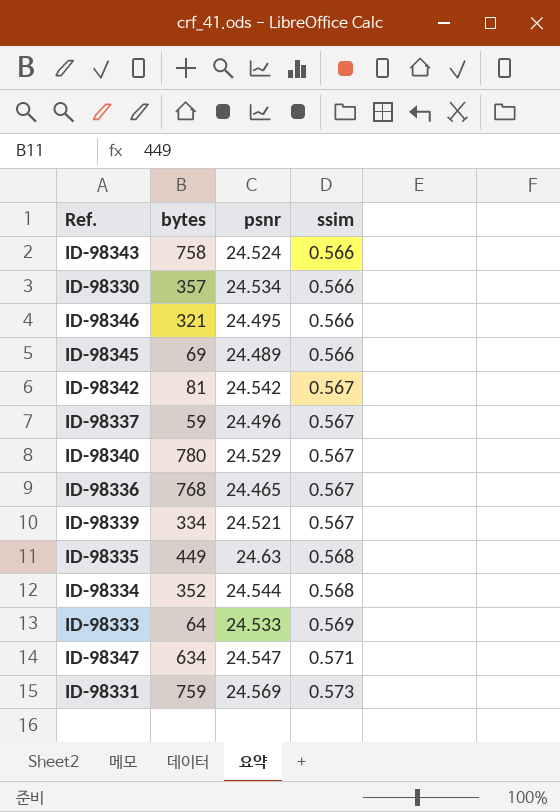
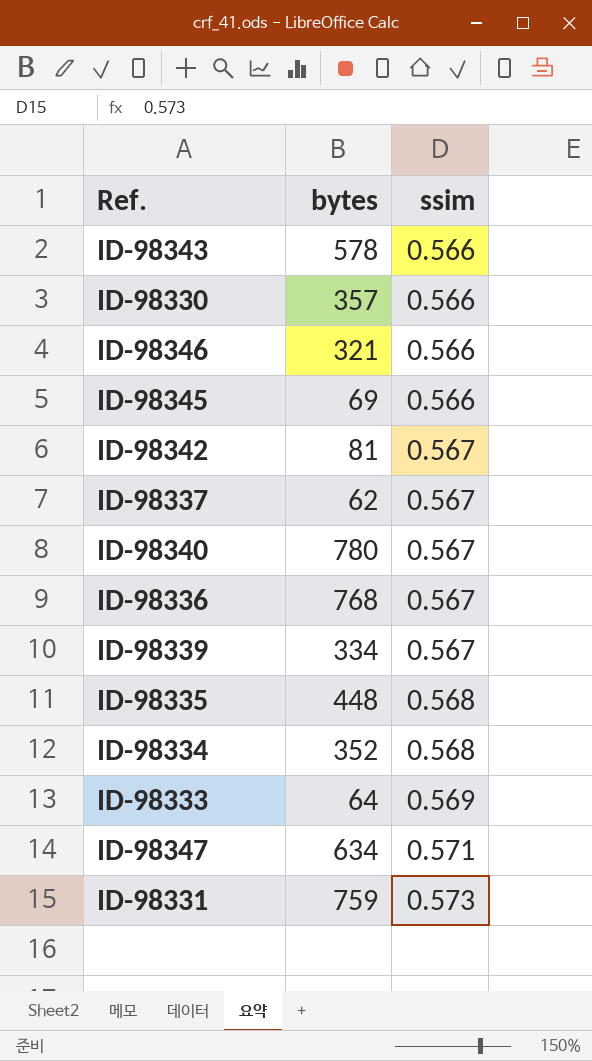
column psnr | position: 3 -> none
ID-98343 | bytes: 758 -> 578
ID-98337 | bytes: 59 -> 62
ID-98335 | bytes: 449 -> 448

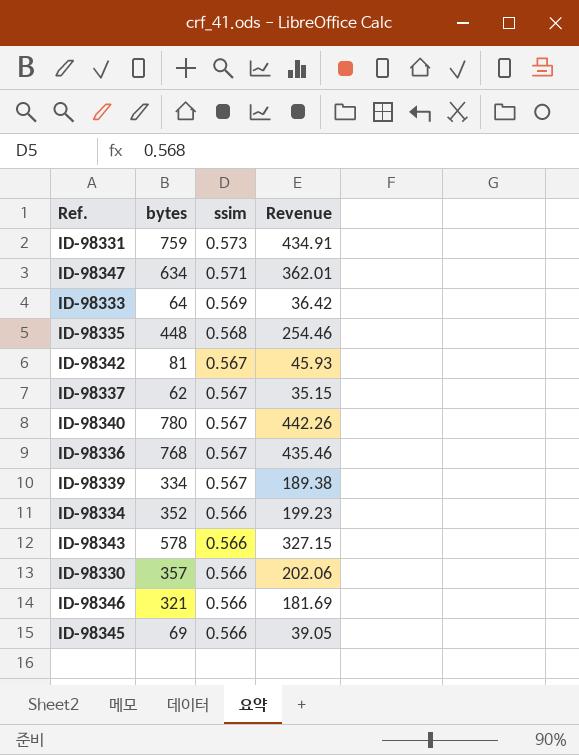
row order: ssim ascending -> ssim descending
column Revenue | formula: none -> [bytes] * [ssim]
ID-98334 | ssim: 0.568 -> 0.566

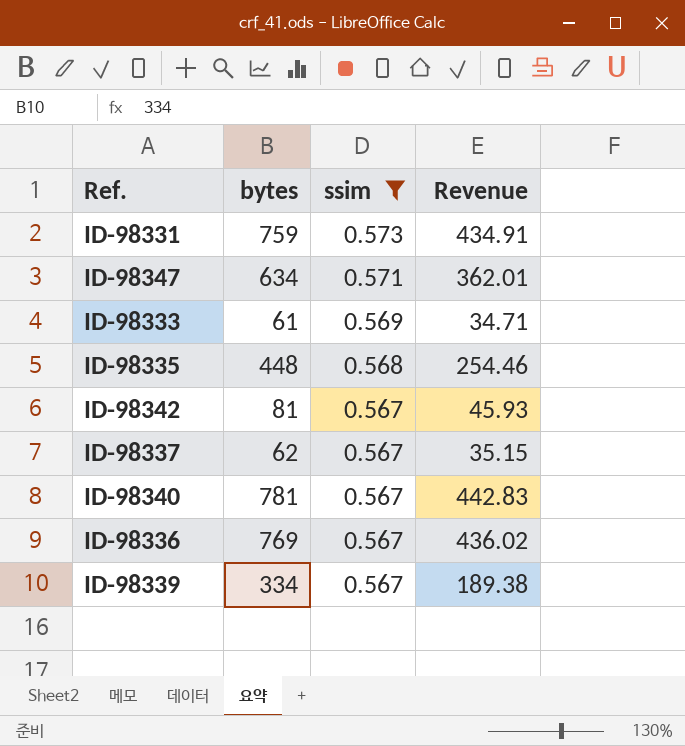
filter: none -> ssim != 0.566
ID-98333 | bytes: 64 -> 61
ID-98333 | Revenue: 36.42 -> 34.71
ID-98340 | bytes: 780 -> 781
ID-98340 | Revenue: 442.26 -> 442.83
ID-98336 | bytes: 768 -> 769
ID-98336 | Revenue: 435.46 -> 436.02

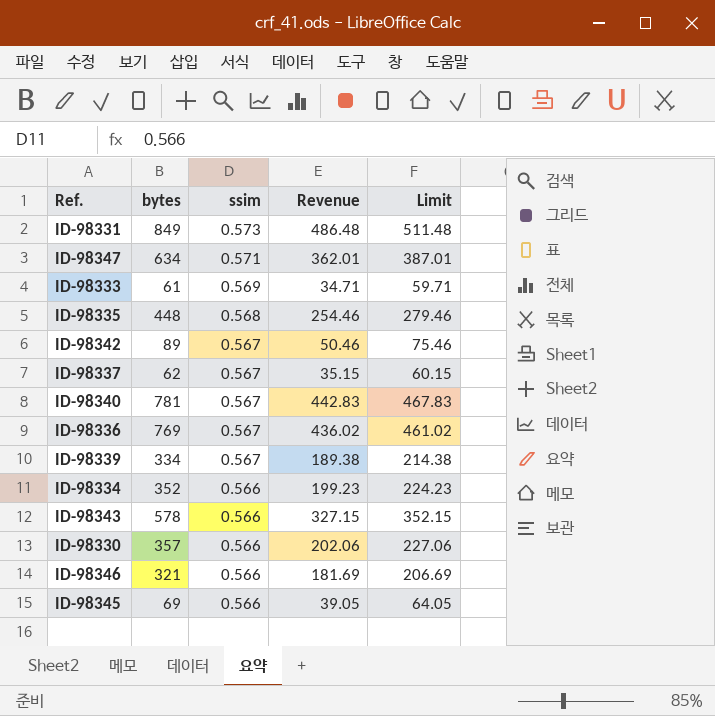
filter: ssim != 0.566 -> none
column Limit | formula: none -> [Revenue] + 25
ID-98331 | bytes: 759 -> 849
ID-98331 | Revenue: 434.91 -> 486.48
ID-98342 | bytes: 81 -> 89
ID-98342 | Revenue: 45.93 -> 50.46

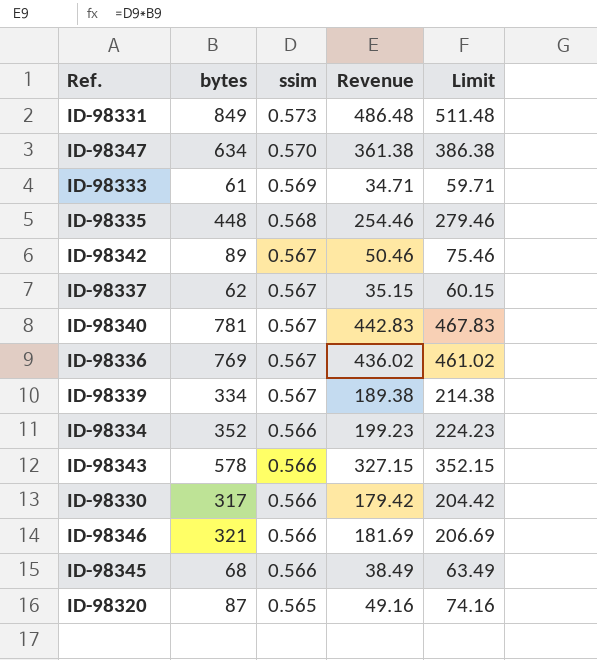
ID-98347 | ssim: 0.571 -> 0.570
ID-98347 | Revenue: 362.01 -> 361.38
ID-98347 | Limit: 387.01 -> 386.38
ID-98330 | bytes: 357 -> 317
ID-98330 | Revenue: 202.06 -> 179.42
ID-98330 | Limit: 227.06 -> 204.42
ID-98345 | bytes: 69 -> 68
ID-98345 | Revenue: 39.05 -> 38.49
ID-98345 | Limit: 64.05 -> 63.49
row ID-98320: none -> 87 | 0.565 | 49.16 | 74.16

